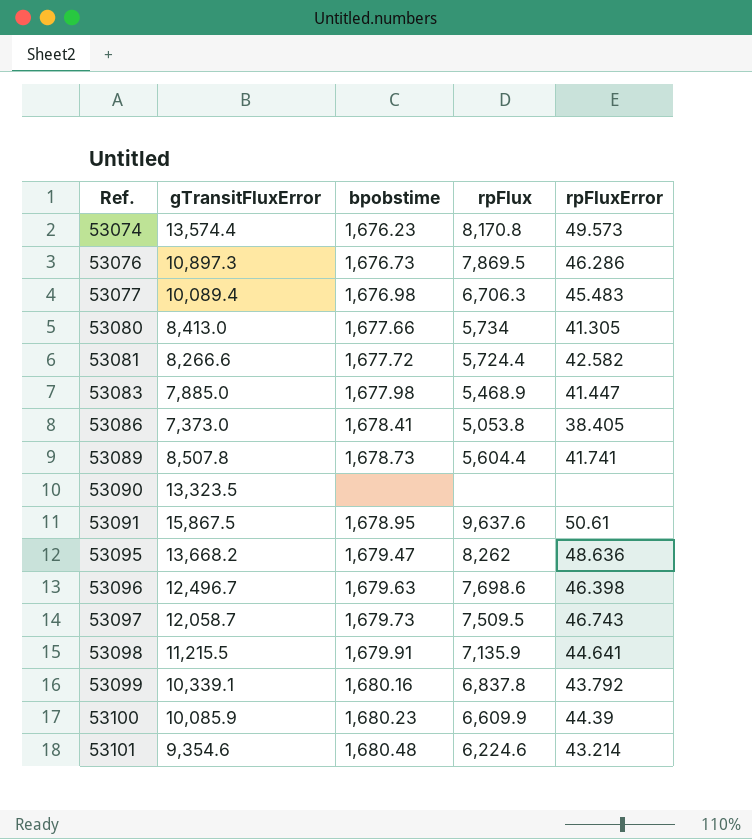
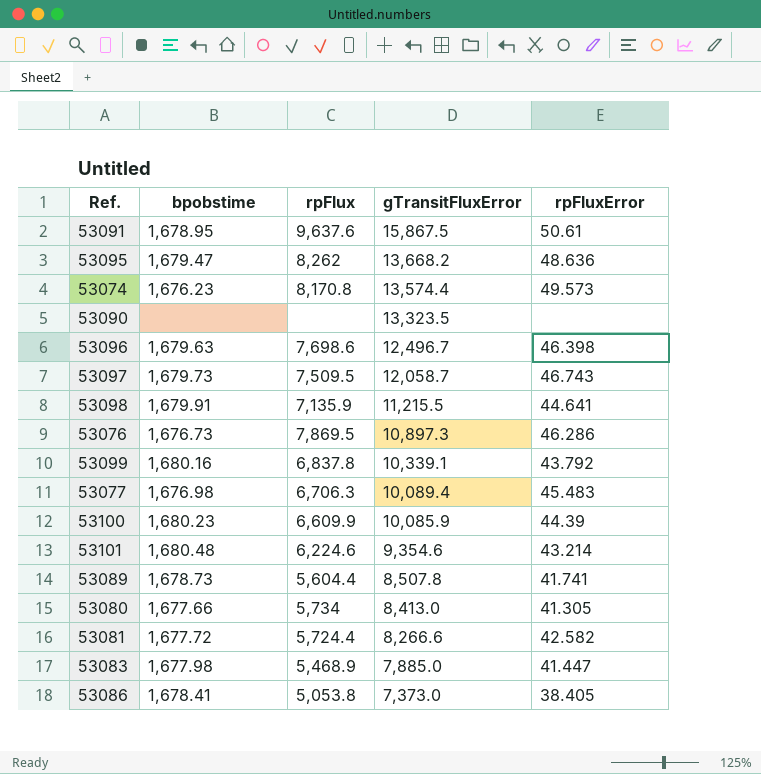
row order: Ref. ascending -> gTransitFluxError descending
column gTransitFluxError | position: 2 -> 4

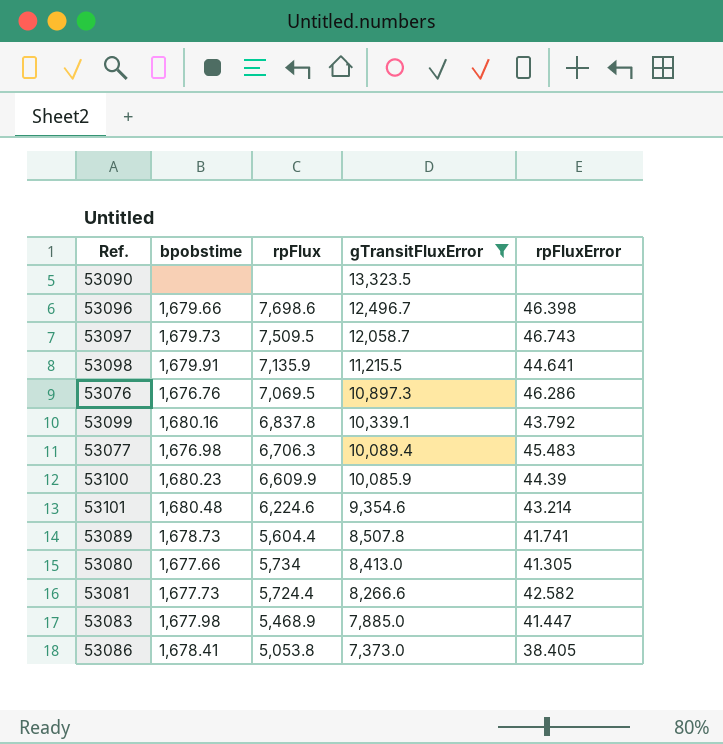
filter: none -> gTransitFluxError <= 13,323.5
53096 | bpobstime: 1,679.63 -> 1,679.66
53076 | bpobstime: 1,676.73 -> 1,676.76
53076 | rpFlux: 7,869.5 -> 7,069.5
53081 | bpobstime: 1,677.72 -> 1,677.73

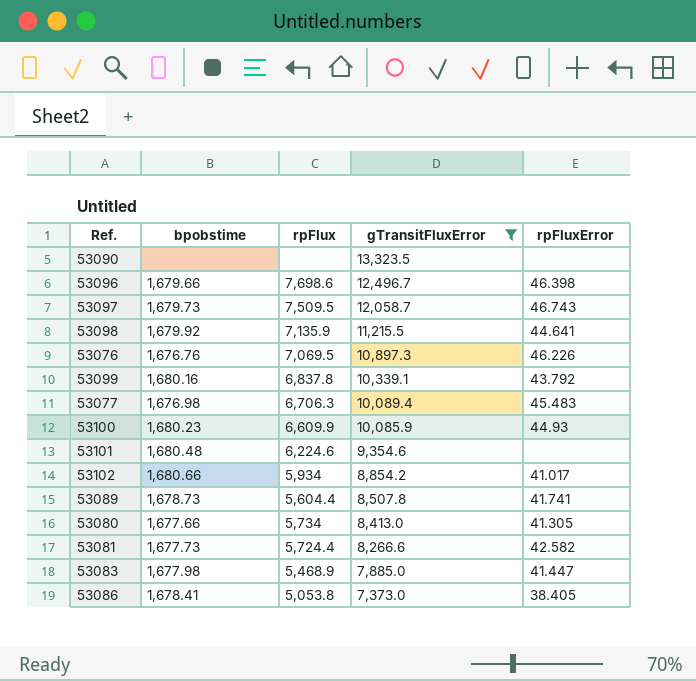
53098 | bpobstime: 1,679.91 -> 1,679.92
53076 | rpFluxError: 46.286 -> 46.226
53100 | rpFluxError: 44.39 -> 44.93
53101 | rpFluxError: 43.214 -> none
row 53102: none -> 1,680.66 | 5,934 | 8,854.2 | 41.017

